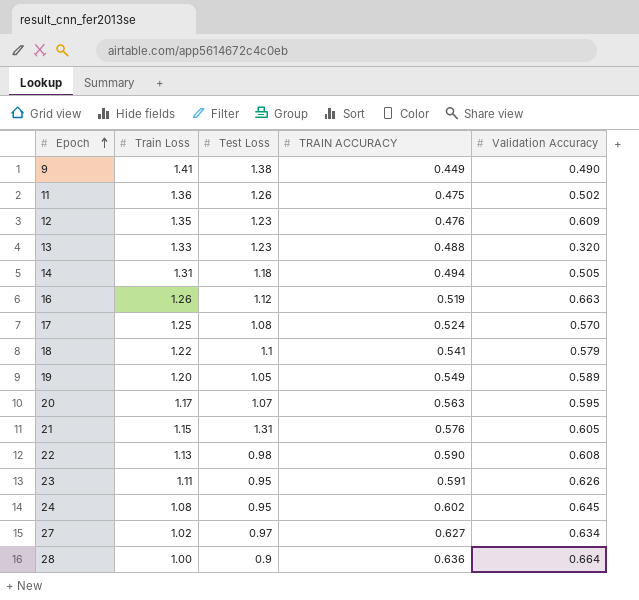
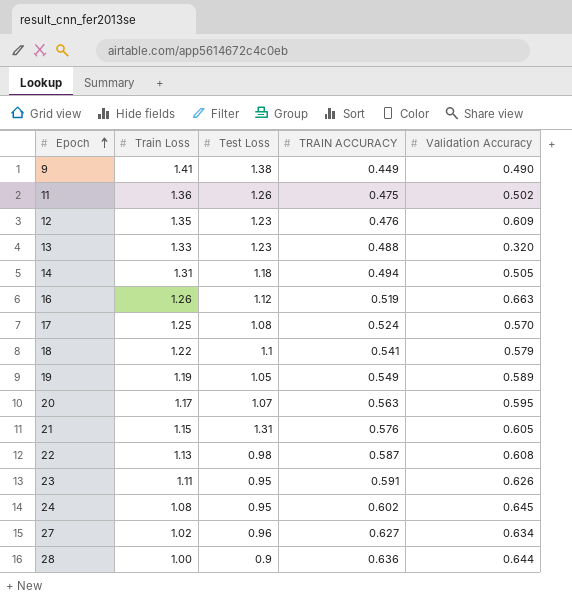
19 | Train Loss: 1.20 -> 1.19
22 | TRAIN ACCURACY: 0.590 -> 0.587
27 | Test Loss: 0.97 -> 0.96
28 | Validation Accuracy: 0.664 -> 0.644

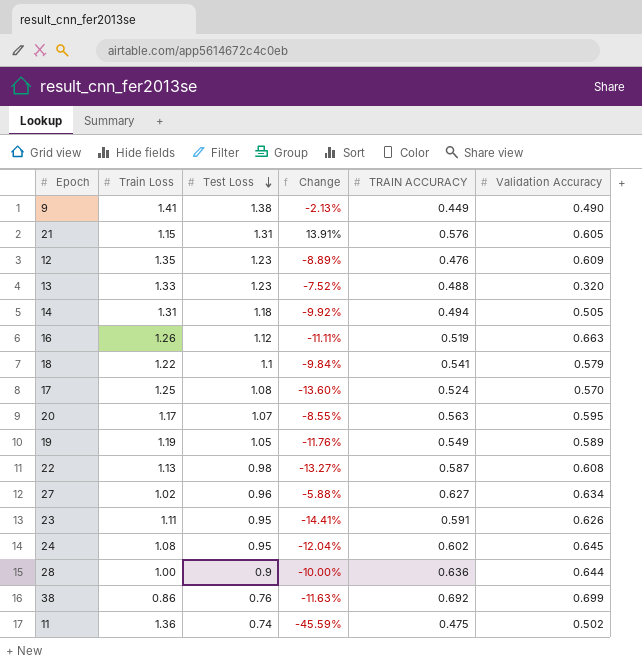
row order: Epoch ascending -> Test Loss descending
column Change | formula: none -> ([Test Loss] - [Train Loss]) / [Train Loss]
row 38: none -> 0.86 | 0.76 | -11.63% | 0.692 | 0.699
11 | Test Loss: 1.26 -> 0.74

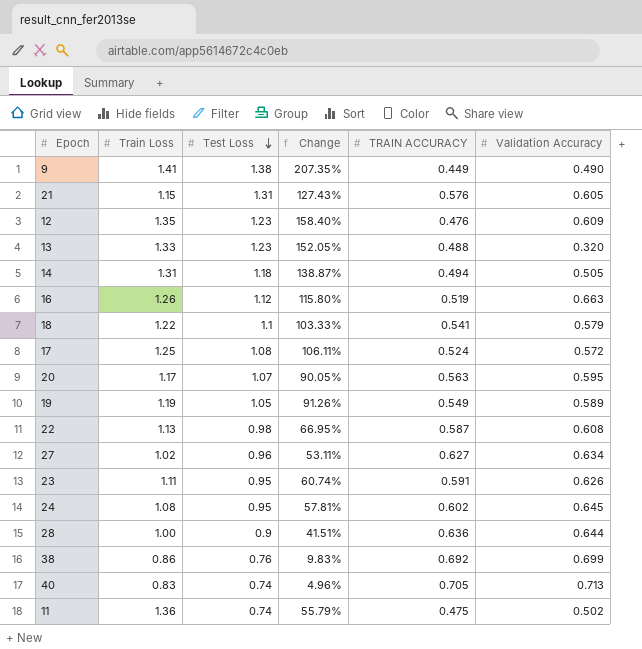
column Change | formula: ([Test Loss] - [Train Loss]) / [Train Loss] -> ([Test Loss] - [TRAIN ACCURACY]) / [TRAIN ACCURACY]
17 | Validation Accuracy: 0.570 -> 0.572
row 40: none -> 0.83 | 0.74 | 4.96% | 0.705 | 0.713

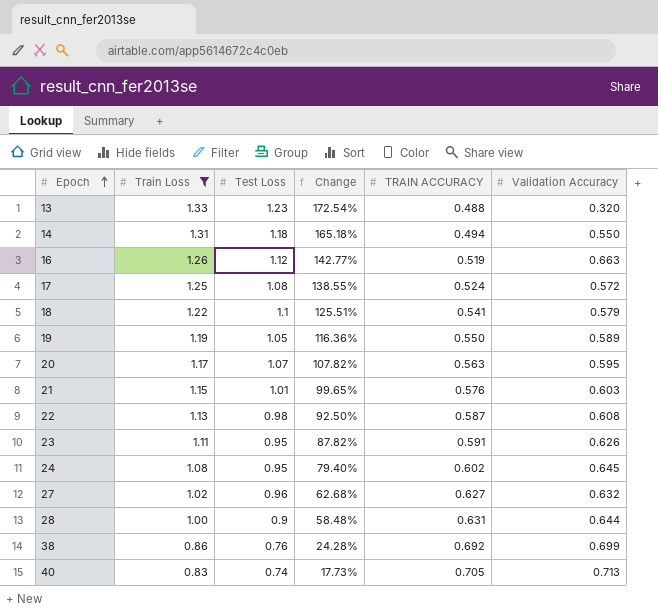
filter: none -> Train Loss <= 1.33
row order: Test Loss descending -> Epoch ascending
column Change | formula: ([Test Loss] - [TRAIN ACCURACY]) / [TRAIN ACCURACY] -> ([Train Loss] - [TRAIN ACCURACY]) / [TRAIN ACCURACY]
14 | Validation Accuracy: 0.505 -> 0.550
19 | TRAIN ACCURACY: 0.549 -> 0.550
21 | Test Loss: 1.31 -> 1.01
21 | Validation Accuracy: 0.605 -> 0.603
27 | Validation Accuracy: 0.634 -> 0.632
28 | TRAIN ACCURACY: 0.636 -> 0.631

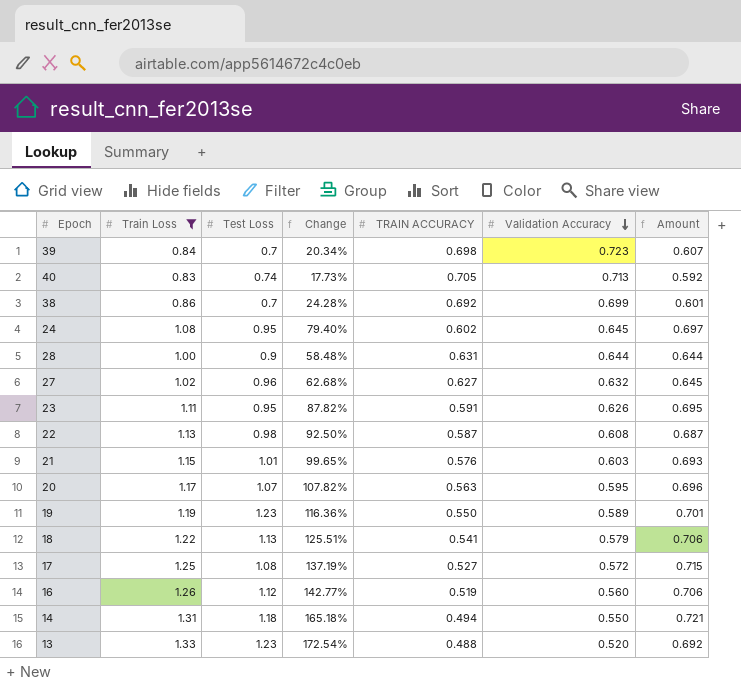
row order: Epoch ascending -> Validation Accuracy descending
column Amount | formula: none -> [Train Loss] * [Validation Accuracy]
row 39: none -> 0.84 | 0.7 | 20.34% | 0.698 | 0.723 | 0.607
38 | Test Loss: 0.76 -> 0.7
19 | Test Loss: 1.05 -> 1.23
18 | Test Loss: 1.1 -> 1.13
17 | Change: 138.55% -> 137.19%
17 | TRAIN ACCURACY: 0.524 -> 0.527
16 | Validation Accuracy: 0.663 -> 0.560
13 | Validation Accuracy: 0.320 -> 0.520

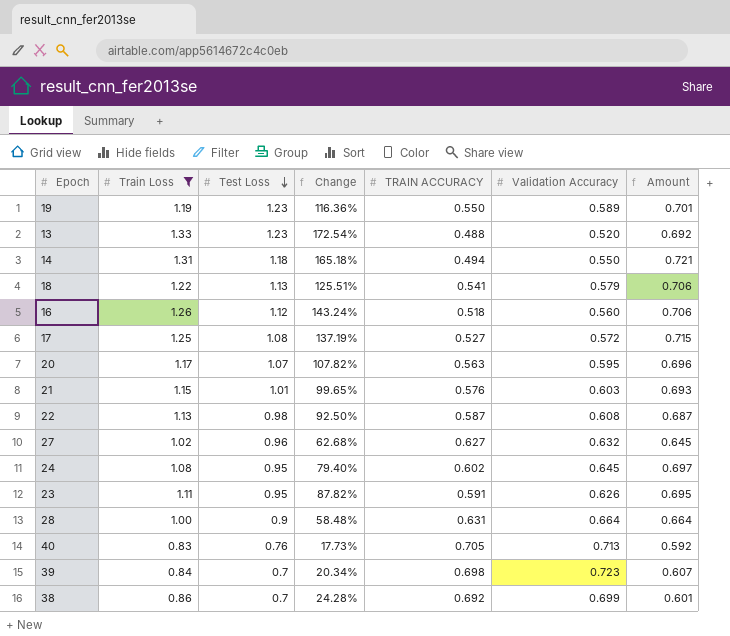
row order: Validation Accuracy descending -> Test Loss descending
16 | Change: 142.77% -> 143.24%
16 | TRAIN ACCURACY: 0.519 -> 0.518
28 | Validation Accuracy: 0.644 -> 0.664
28 | Amount: 0.644 -> 0.664
40 | Test Loss: 0.74 -> 0.76

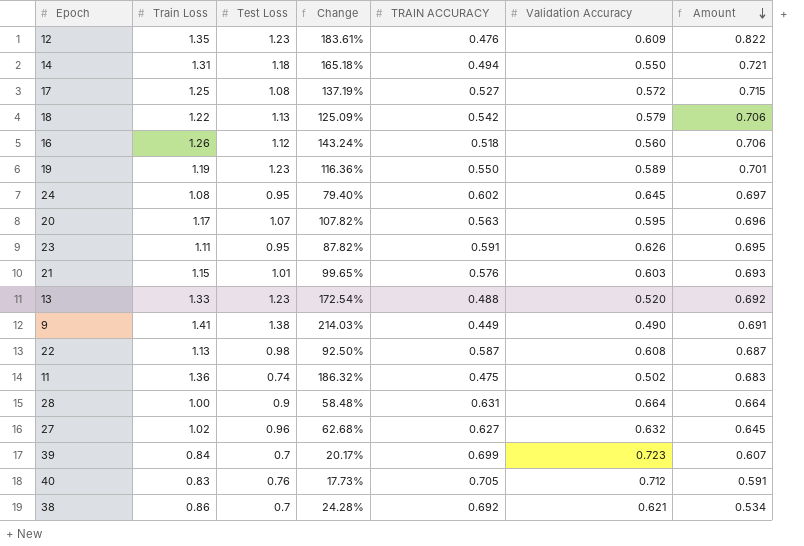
filter: Train Loss <= 1.33 -> none
row order: Test Loss descending -> Amount descending
18 | Change: 125.51% -> 125.09%
18 | TRAIN ACCURACY: 0.541 -> 0.542
39 | Change: 20.34% -> 20.17%
39 | TRAIN ACCURACY: 0.698 -> 0.699
40 | Validation Accuracy: 0.713 -> 0.712
40 | Amount: 0.592 -> 0.591
38 | Validation Accuracy: 0.699 -> 0.621
38 | Amount: 0.601 -> 0.534

